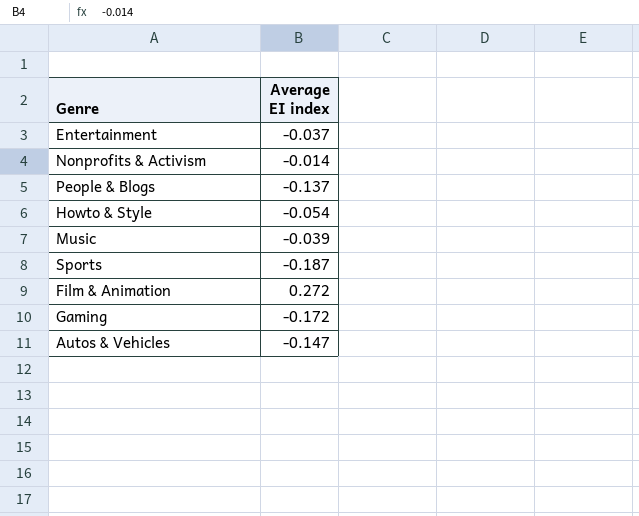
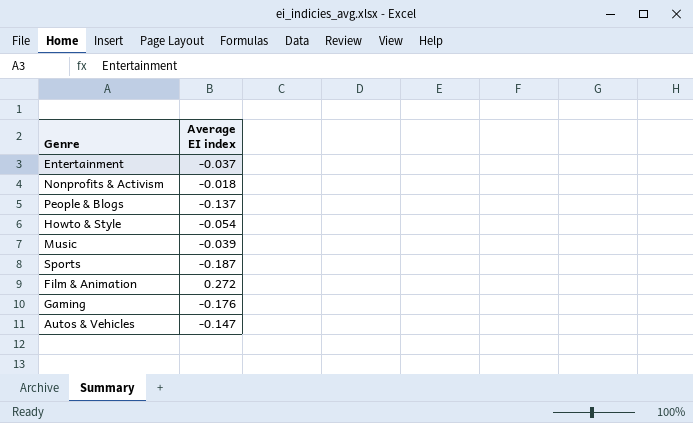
Nonprofits & Activism | Average EI index: -0.014 -> -0.018
Gaming | Average EI index: -0.172 -> -0.176

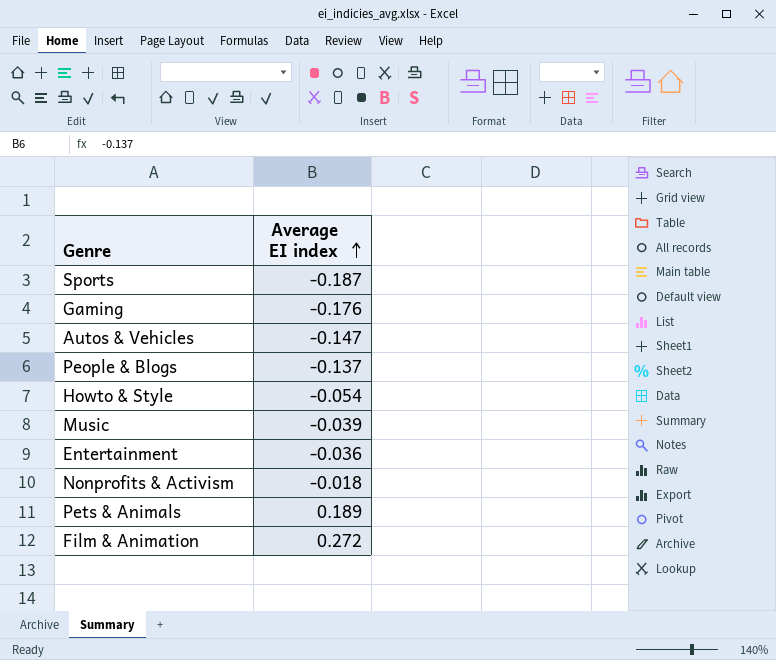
row order: none -> Average EI index ascending
Entertainment | Average EI index: -0.037 -> -0.036
row Pets & Animals: none -> 0.189

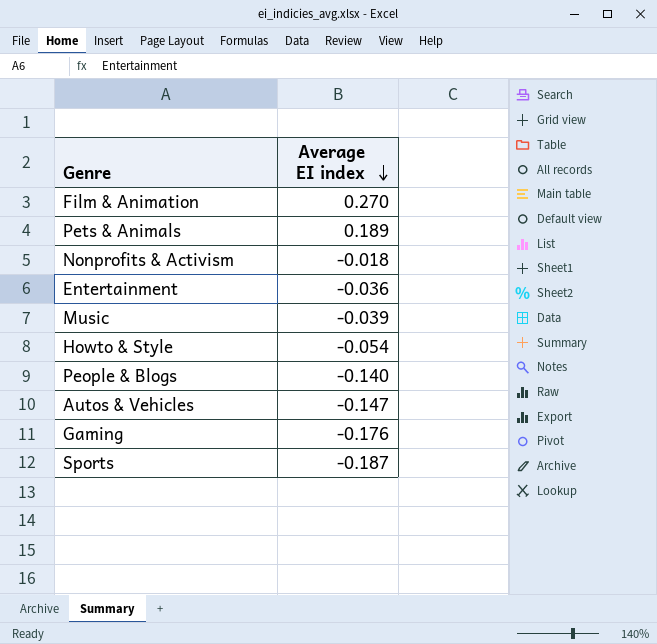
row order: Average EI index ascending -> Average EI index descending
Film & Animation | Average EI index: 0.272 -> 0.270
People & Blogs | Average EI index: -0.137 -> -0.140

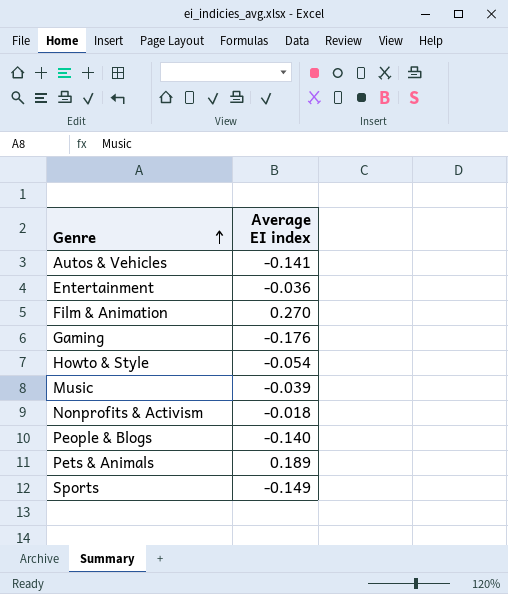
row order: Average EI index descending -> Genre ascending
Autos & Vehicles | Average EI index: -0.147 -> -0.141
Sports | Average EI index: -0.187 -> -0.149

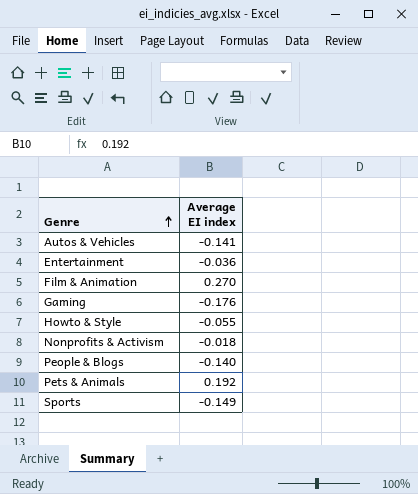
row Music: -0.039 -> none
Howto & Style | Average EI index: -0.054 -> -0.055
Pets & Animals | Average EI index: 0.189 -> 0.192

